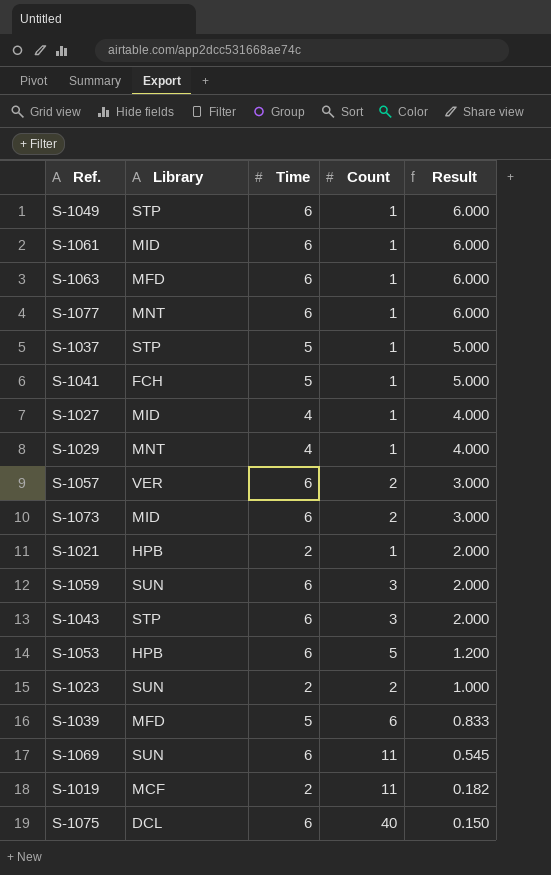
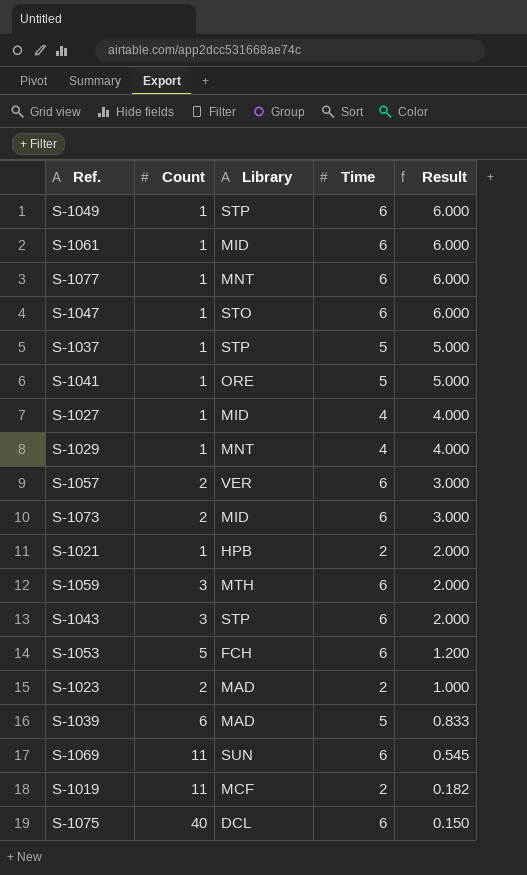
column Count | position: 4 -> 2
row S-1063: MFD | 6 | 1 | 6.000 -> none
row S-1047: none -> 1 | STO | 6 | 6.000
S-1041 | Library: FCH -> ORE
S-1059 | Library: SUN -> MTH
S-1053 | Library: HPB -> FCH
S-1023 | Library: SUN -> MAD
S-1039 | Library: MFD -> MAD

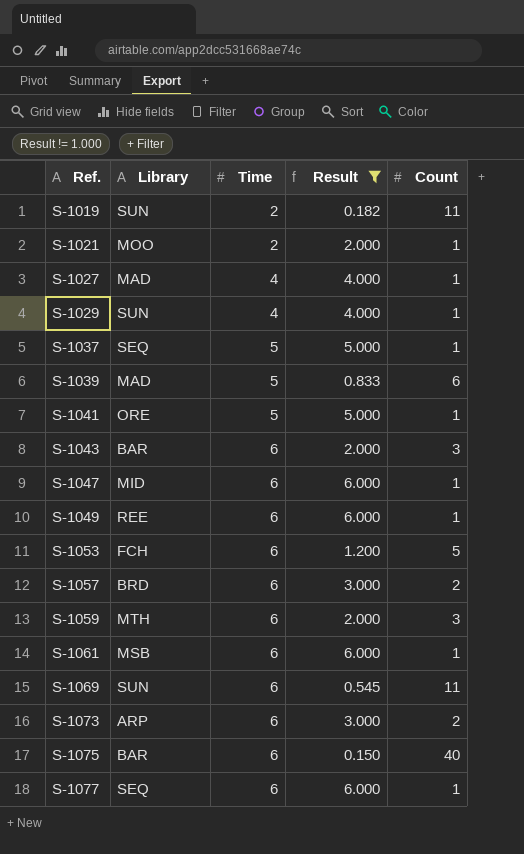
filter: none -> Result != 1.000
row order: Result descending -> Ref. ascending
column Count | position: 2 -> 5
S-1019 | Library: MCF -> SUN
S-1021 | Library: HPB -> MOO
S-1027 | Library: MID -> MAD
S-1029 | Library: MNT -> SUN
S-1037 | Library: STP -> SEQ
S-1043 | Library: STP -> BAR
S-1047 | Library: STO -> MID
S-1049 | Library: STP -> REE
S-1057 | Library: VER -> BRD
S-1061 | Library: MID -> MSB
S-1073 | Library: MID -> ARP
S-1075 | Library: DCL -> BAR
S-1077 | Library: MNT -> SEQ

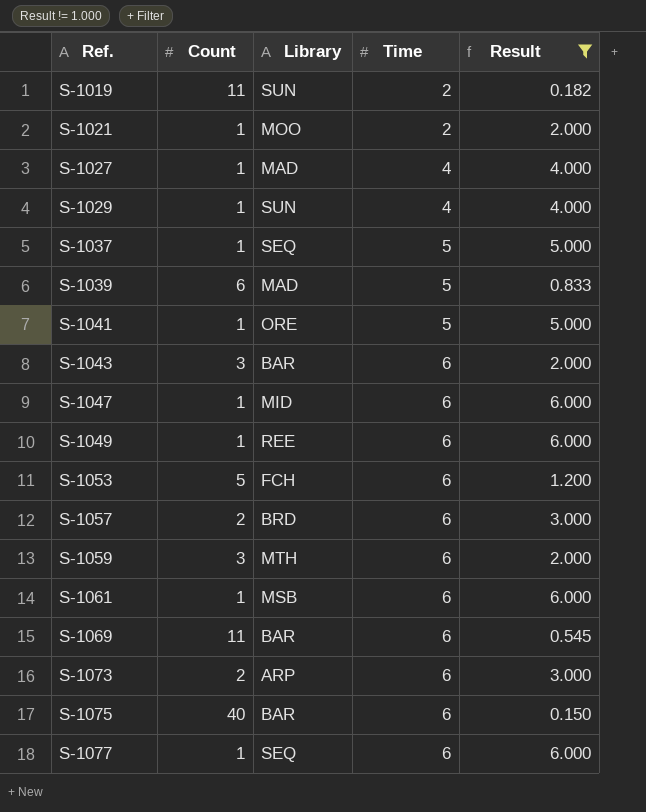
column Count | position: 5 -> 2
S-1069 | Library: SUN -> BAR

